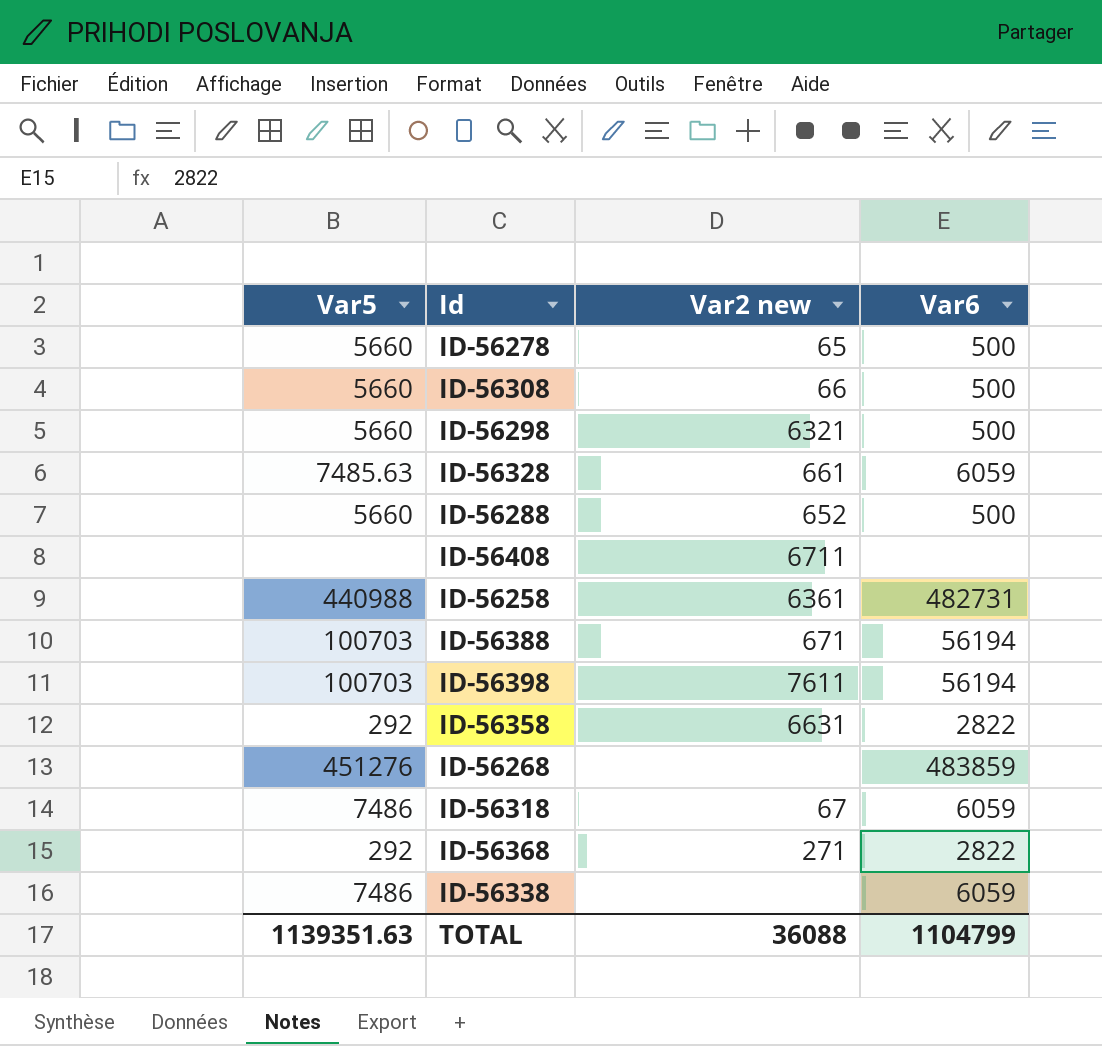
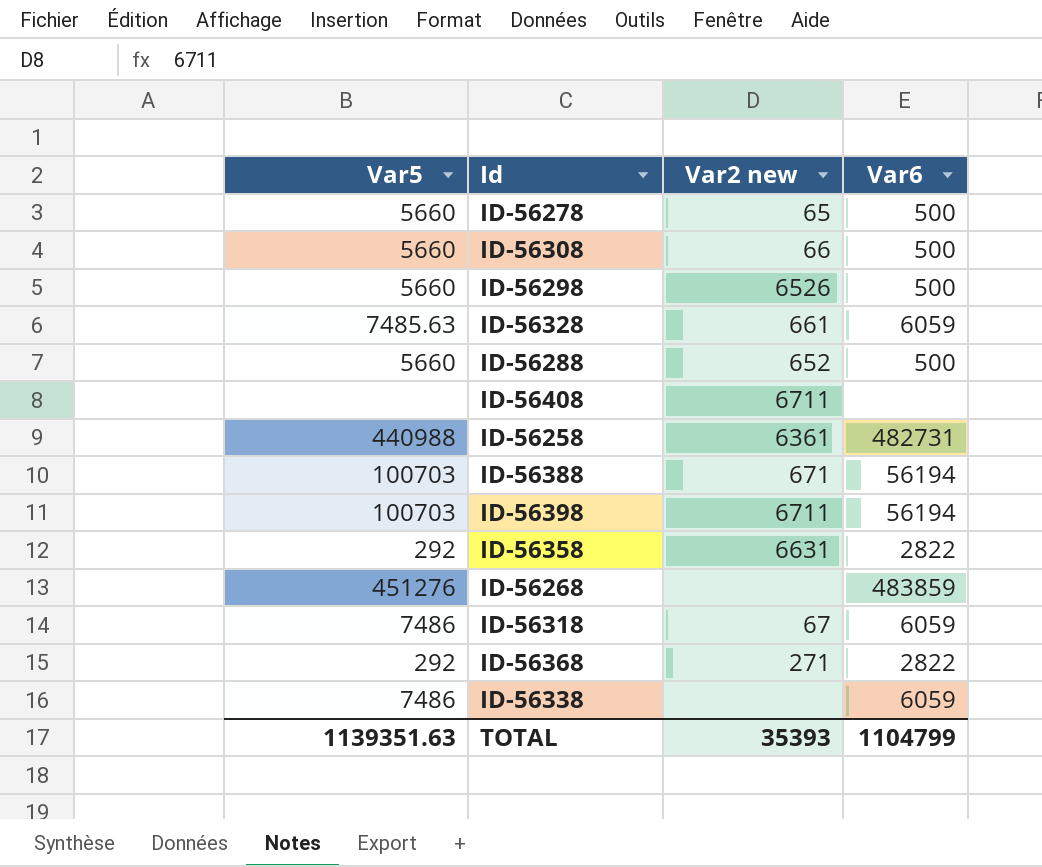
ID-56298 | Var2 new: 6321 -> 6526
ID-56398 | Var2 new: 7611 -> 6711
TOTAL | Var2 new: 36088 -> 35393

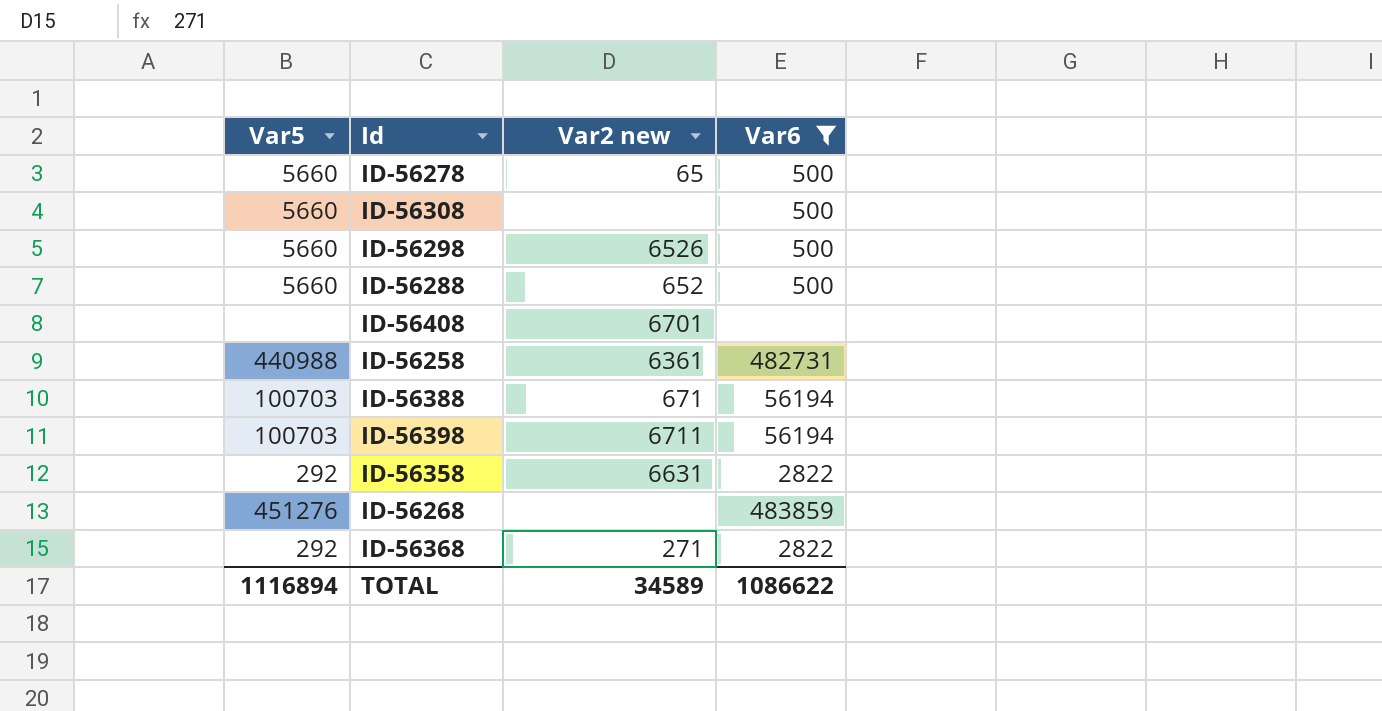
filter: none -> Var6 != 6059
ID-56308 | Var2 new: 66 -> none
ID-56408 | Var2 new: 6711 -> 6701
TOTAL | Var5: 1139351.63 -> 1116894
TOTAL | Var2 new: 35393 -> 34589
TOTAL | Var6: 1104799 -> 1086622

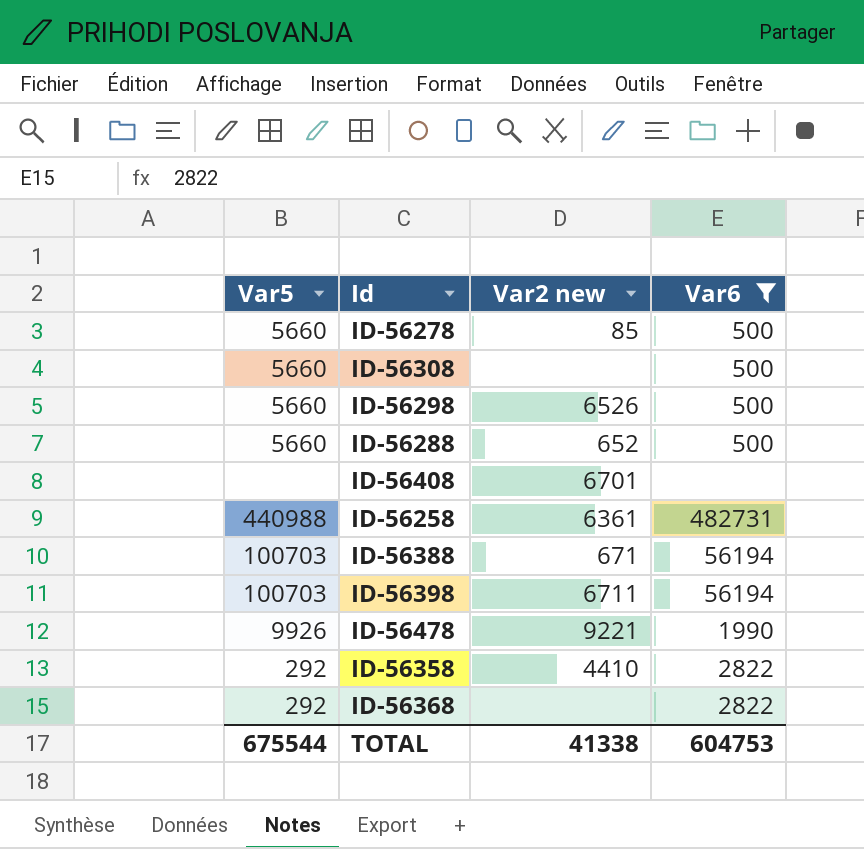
row ID-56268: 451276 | none | 483859 -> none
ID-56278 | Var2 new: 65 -> 85
row ID-56478: none -> 9926 | 9221 | 1990
ID-56358 | Var2 new: 6631 -> 4410
ID-56368 | Var2 new: 271 -> none
TOTAL | Var5: 1116894 -> 675544
TOTAL | Var2 new: 34589 -> 41338
TOTAL | Var6: 1086622 -> 604753

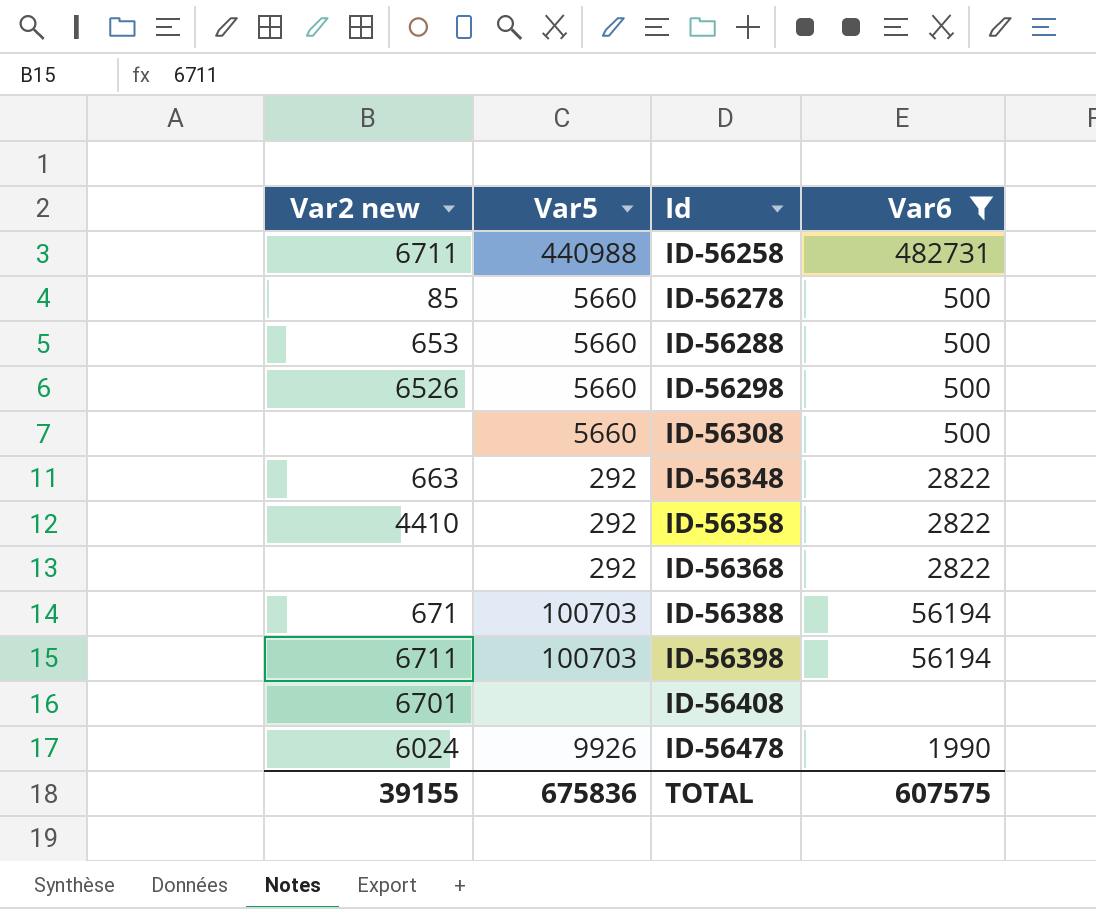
row order: none -> Id ascending
column Var2 new | position: 3 -> 1
ID-56258 | Var2 new: 6361 -> 6711
ID-56288 | Var2 new: 652 -> 653
row ID-56348: none -> 663 | 292 | 2822
ID-56478 | Var2 new: 9221 -> 6024
TOTAL | Var2 new: 41338 -> 39155
TOTAL | Var5: 675544 -> 675836
TOTAL | Var6: 604753 -> 607575

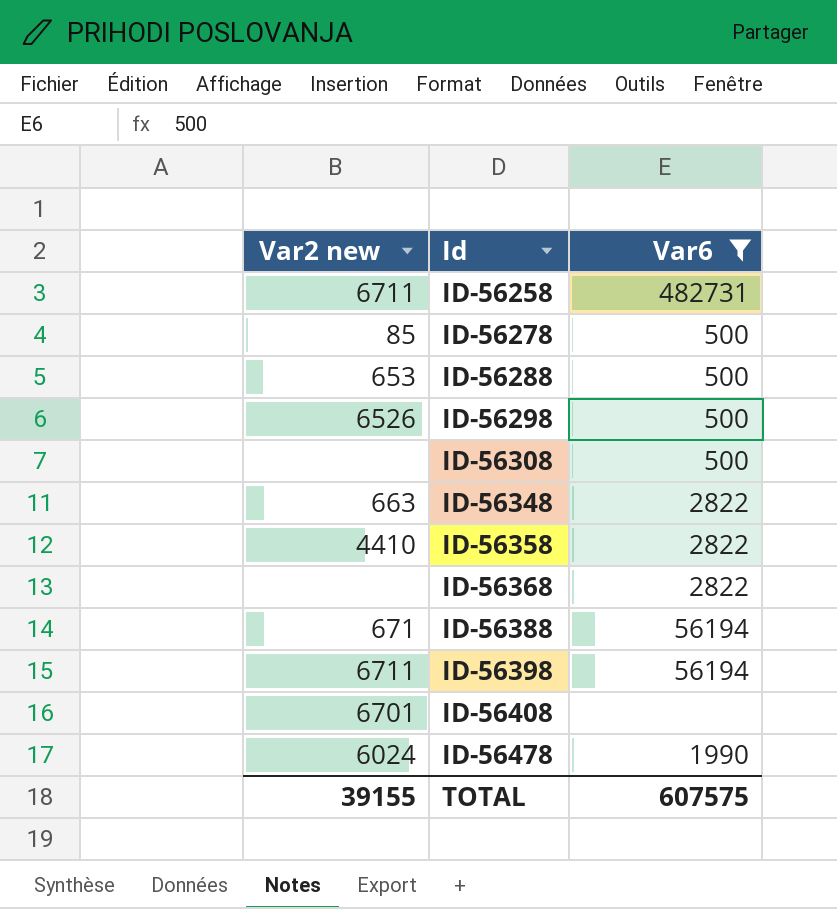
column Var5 | position: 2 -> none

